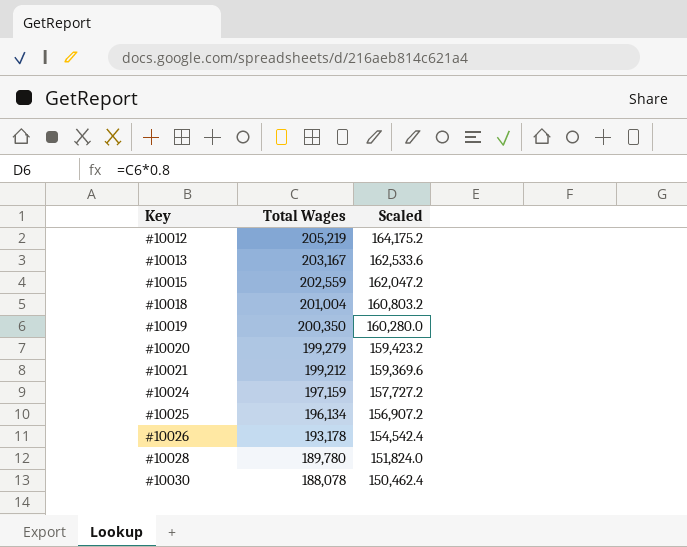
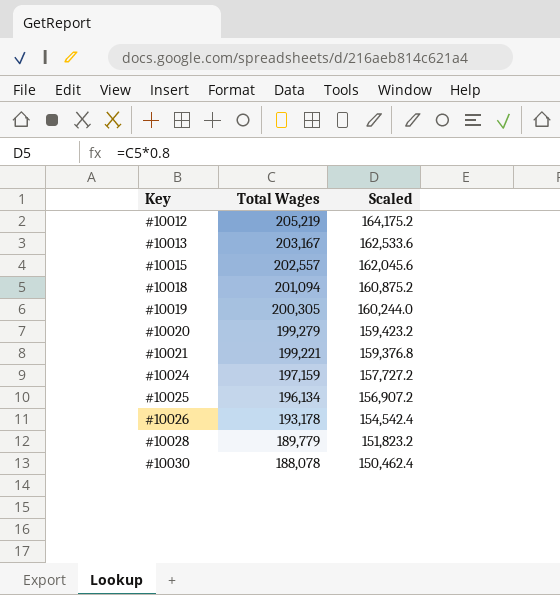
#10015 | Total Wages: 202,559 -> 202,557
#10015 | Scaled: 162,047.2 -> 162,045.6
#10018 | Total Wages: 201,004 -> 201,094
#10018 | Scaled: 160,803.2 -> 160,875.2
#10019 | Total Wages: 200,350 -> 200,305
#10019 | Scaled: 160,280.0 -> 160,244.0
#10021 | Total Wages: 199,212 -> 199,221
#10021 | Scaled: 159,369.6 -> 159,376.8
#10028 | Total Wages: 189,780 -> 189,779
#10028 | Scaled: 151,824.0 -> 151,823.2

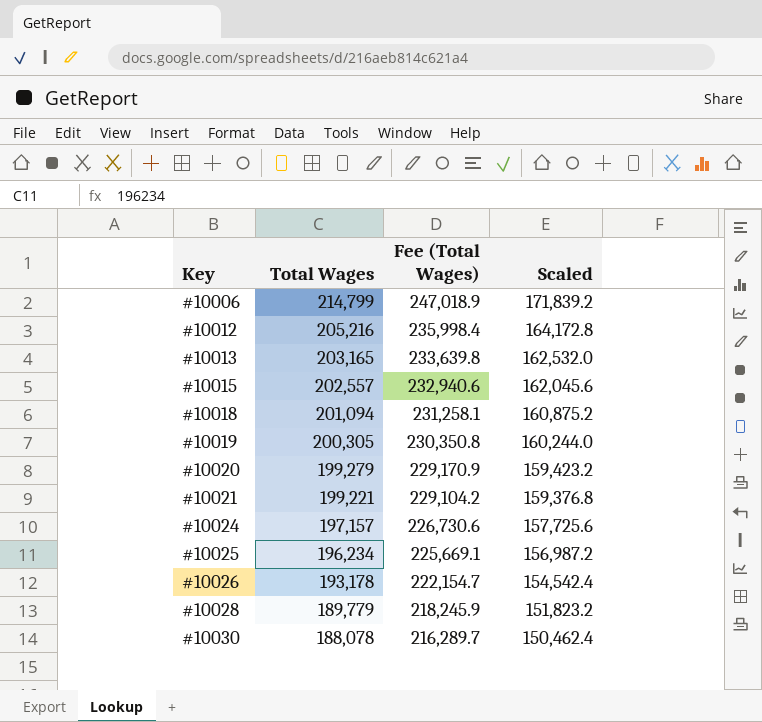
column Fee (Total Wages) | formula: none -> [Total Wages] * 1.15
row #10006: none -> 214,799 | 247,018.9 | 171,839.2
#10012 | Total Wages: 205,219 -> 205,216
#10012 | Scaled: 164,175.2 -> 164,172.8
#10013 | Total Wages: 203,167 -> 203,165
#10013 | Scaled: 162,533.6 -> 162,532.0
#10024 | Total Wages: 197,159 -> 197,157
#10024 | Scaled: 157,727.2 -> 157,725.6
#10025 | Total Wages: 196,134 -> 196,234
#10025 | Scaled: 156,907.2 -> 156,987.2

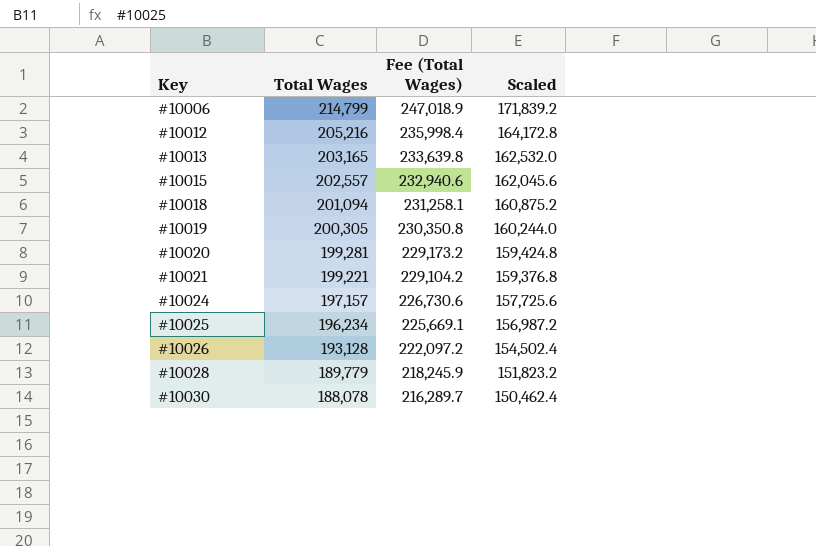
#10020 | Total Wages: 199,279 -> 199,281
#10020 | Fee (Total Wages): 229,170.9 -> 229,173.2
#10020 | Scaled: 159,423.2 -> 159,424.8
#10026 | Total Wages: 193,178 -> 193,128
#10026 | Fee (Total Wages): 222,154.7 -> 222,097.2
#10026 | Scaled: 154,542.4 -> 154,502.4

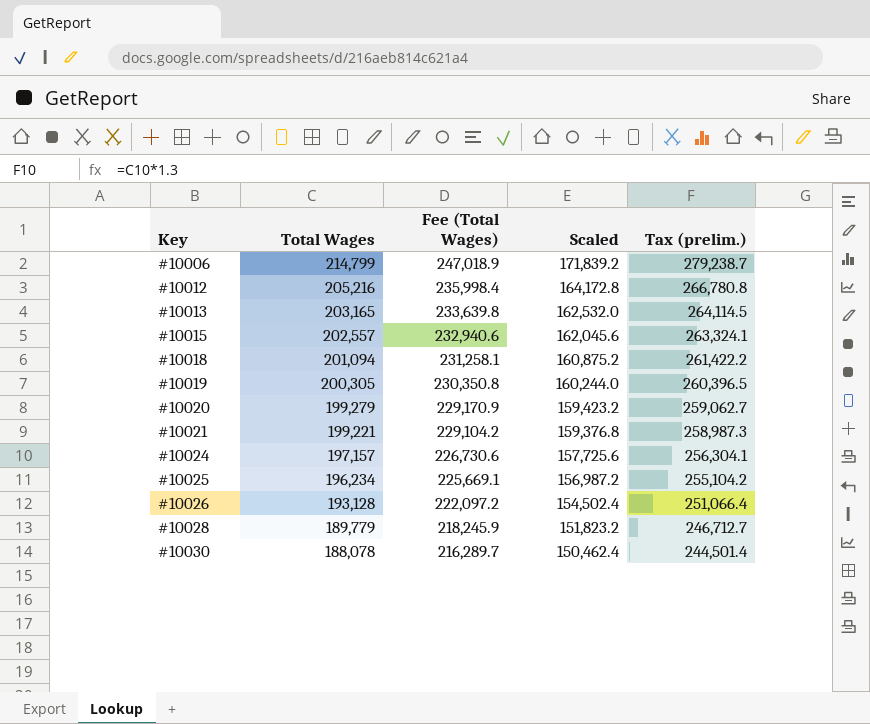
column Tax (prelim.) | formula: none -> [Total Wages] * 1.3
#10020 | Total Wages: 199,281 -> 199,279
#10020 | Fee (Total Wages): 229,173.2 -> 229,170.9
#10020 | Scaled: 159,424.8 -> 159,423.2

